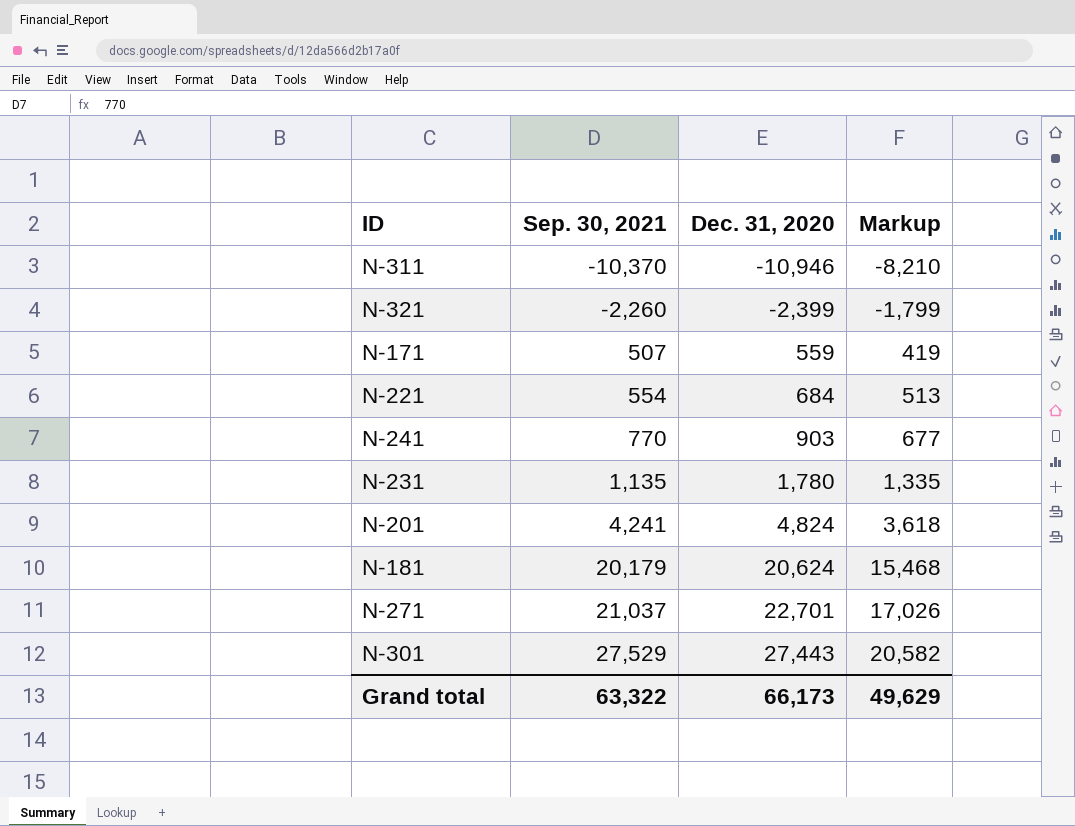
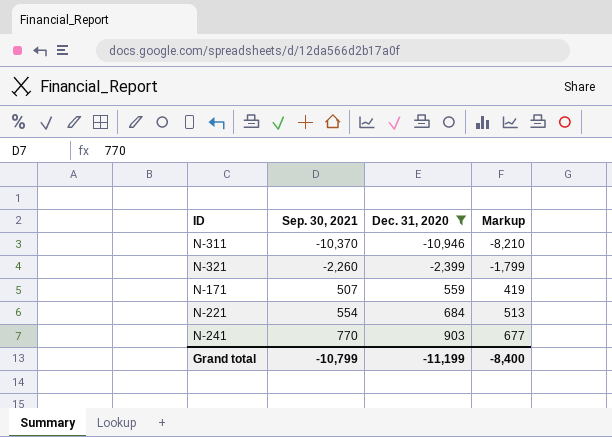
filter: none -> Dec. 31, 2020 <= 903
Grand total | Sep. 30, 2021: 63,322 -> -10,799
Grand total | Dec. 31, 2020: 66,173 -> -11,199
Grand total | Markup: 49,629 -> -8,400

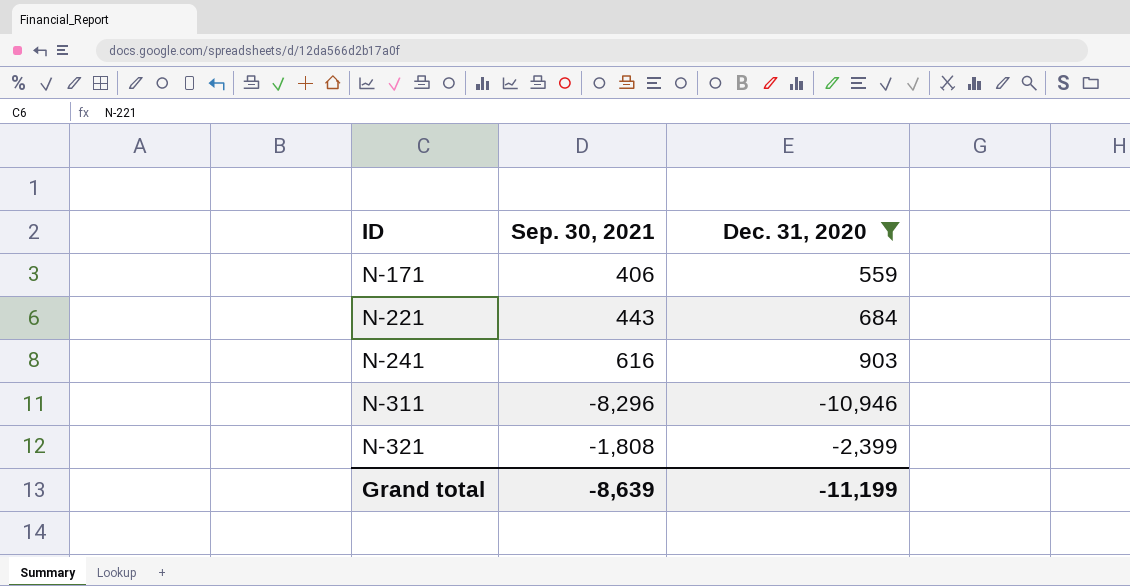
row order: Sep. 30, 2021 ascending -> ID ascending
column Markup | formula: [Dec. 31, 2020] * 0.75 -> none
N-171 | Sep. 30, 2021: 507 -> 406
N-221 | Sep. 30, 2021: 554 -> 443
N-241 | Sep. 30, 2021: 770 -> 616
N-311 | Sep. 30, 2021: -10,370 -> -8,296
N-321 | Sep. 30, 2021: -2,260 -> -1,808
Grand total | Sep. 30, 2021: -10,799 -> -8,639

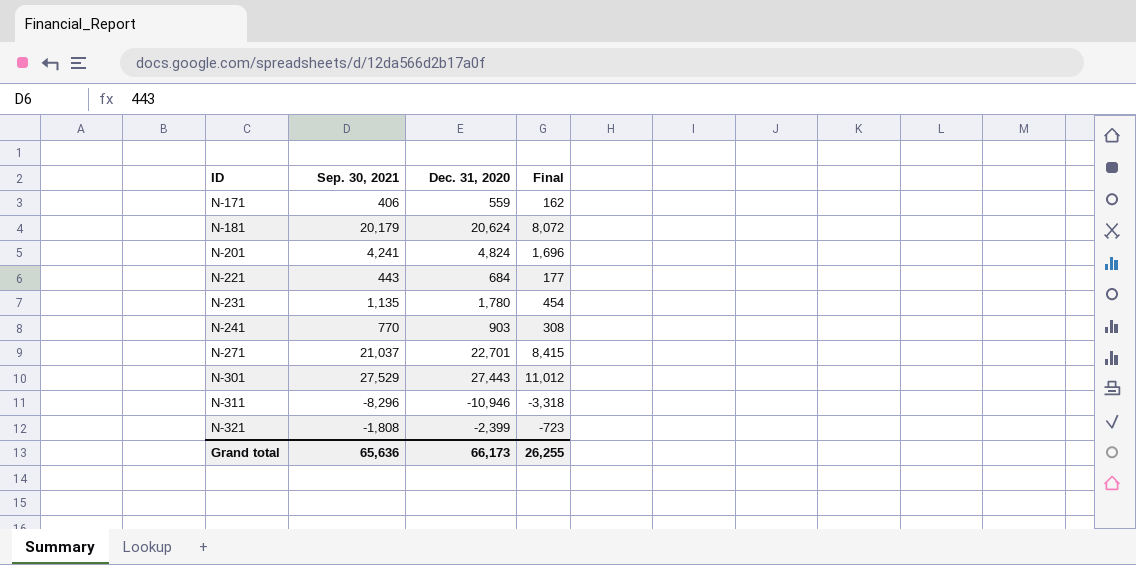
filter: Dec. 31, 2020 <= 903 -> none
column Final | formula: none -> [Sep. 30, 2021] * 0.4
N-241 | Sep. 30, 2021: 616 -> 770
Grand total | Sep. 30, 2021: -8,639 -> 65,636
Grand total | Dec. 31, 2020: -11,199 -> 66,173

